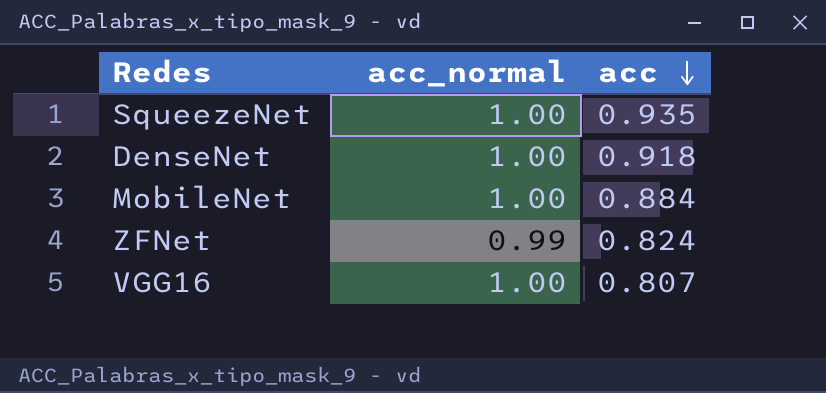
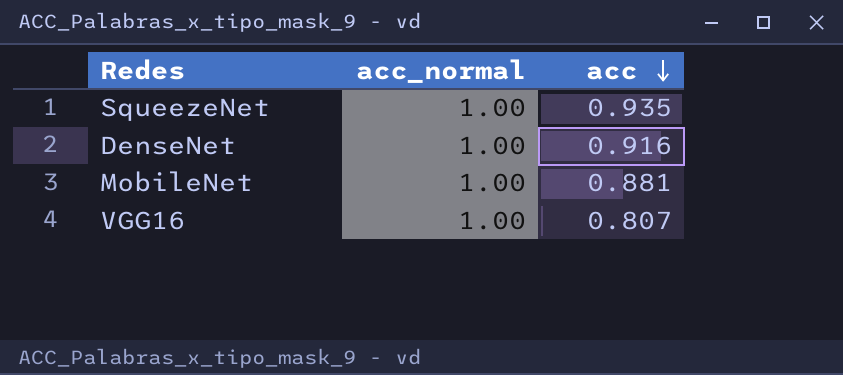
row ZFNet: 0.99 | 0.824 -> none
DenseNet | acc: 0.918 -> 0.916
MobileNet | acc: 0.884 -> 0.881

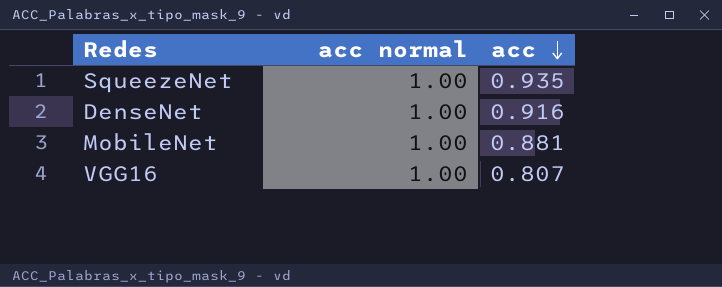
column name: acc_normal -> acc normal

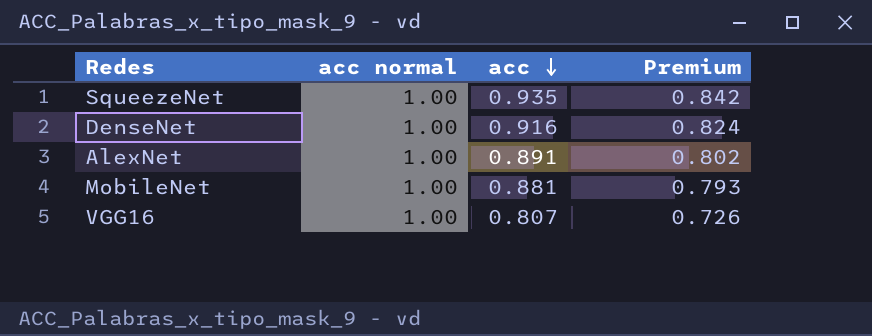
column Premium | formula: none -> [acc] * 0.9
row AlexNet: none -> 1.00 | 0.891 | 0.802

